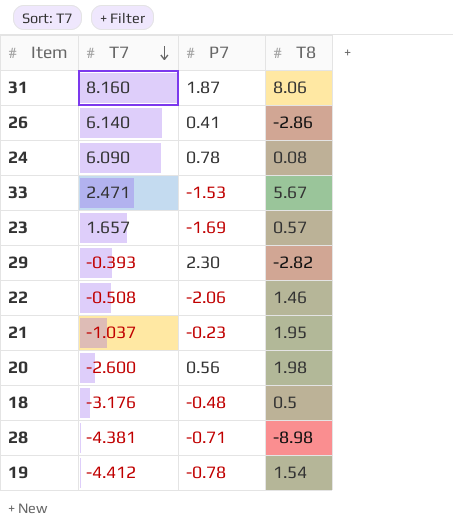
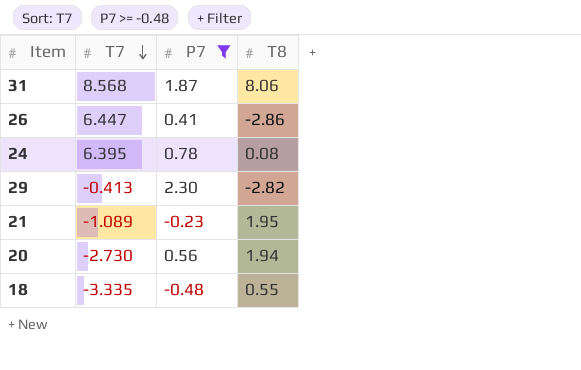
filter: none -> P7 >= -0.48
31 | T7: 8.160 -> 8.568
26 | T7: 6.140 -> 6.447
24 | T7: 6.090 -> 6.395
29 | T7: -0.393 -> -0.413
21 | T7: -1.037 -> -1.089
20 | T7: -2.600 -> -2.730
20 | T8: 1.98 -> 1.94
18 | T7: -3.176 -> -3.335
18 | T8: 0.5 -> 0.55

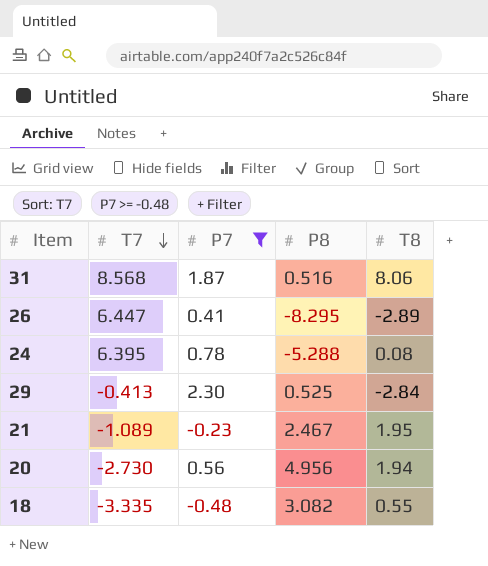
column P8 | position: none -> 4
26 | T8: -2.86 -> -2.89
29 | T8: -2.82 -> -2.84

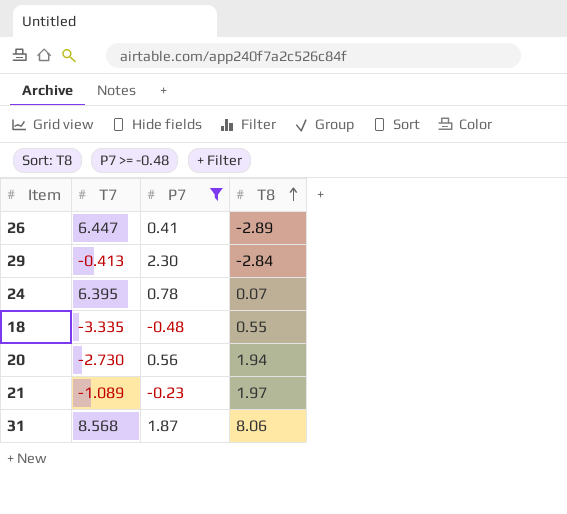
row order: T7 descending -> T8 ascending
column P8 | position: 4 -> none
24 | T8: 0.08 -> 0.07
21 | T8: 1.95 -> 1.97

